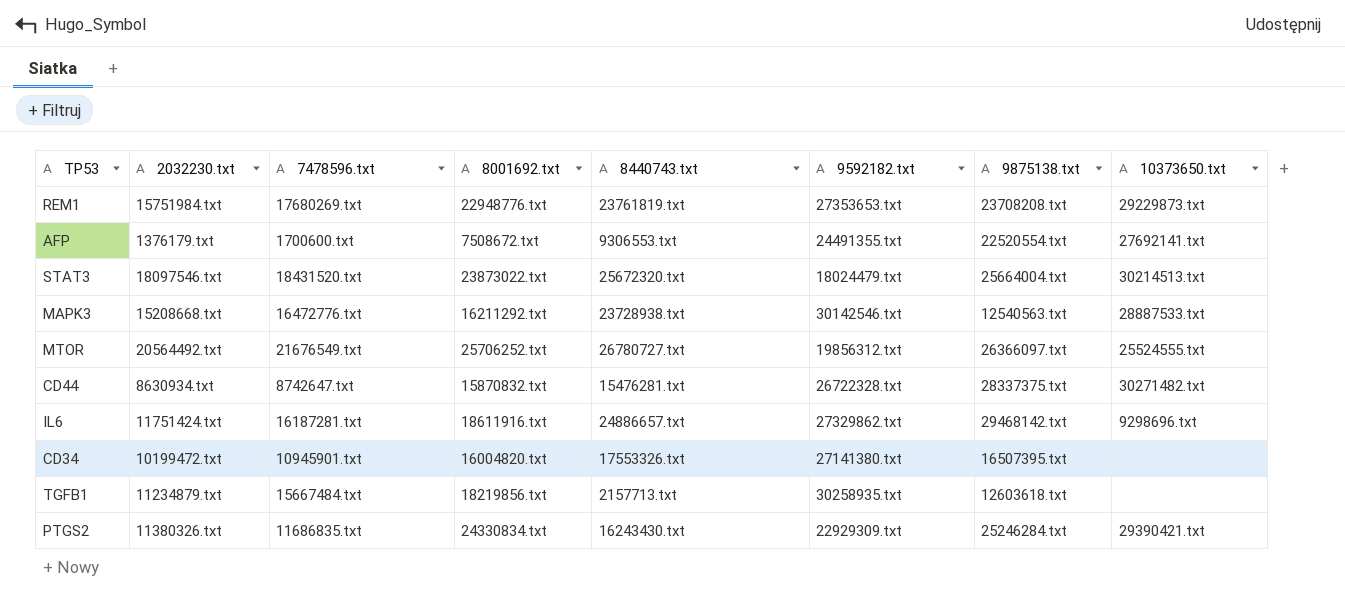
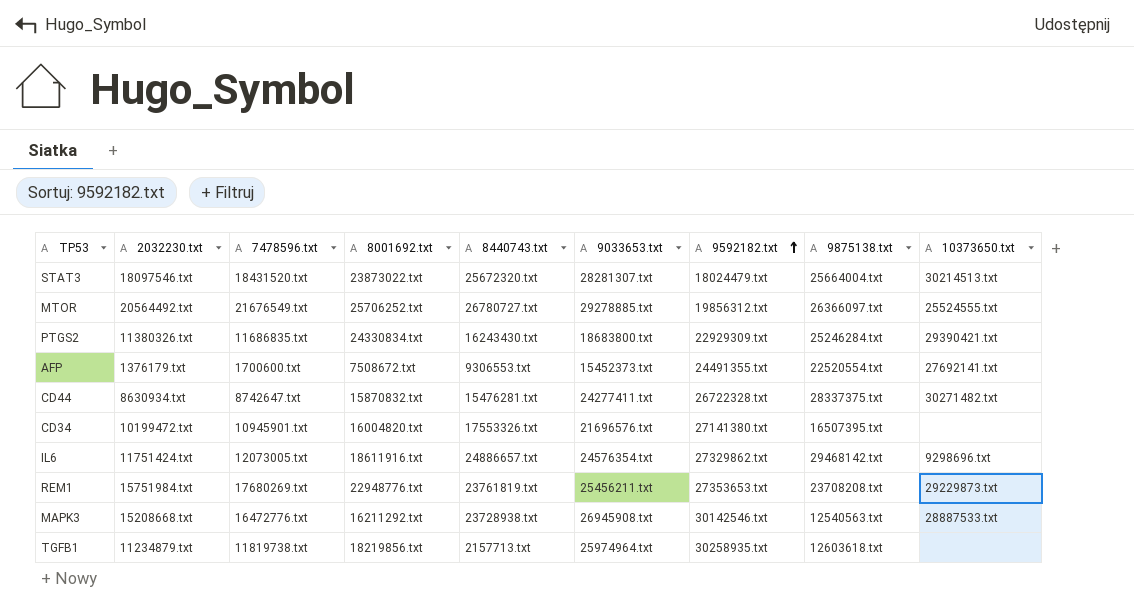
row order: none -> 9592182.txt ascending
column 9033653.txt | position: none -> 6
IL6 | 7478596.txt: 16187281.txt -> 12073005.txt
TGFB1 | 7478596.txt: 15667484.txt -> 11819738.txt

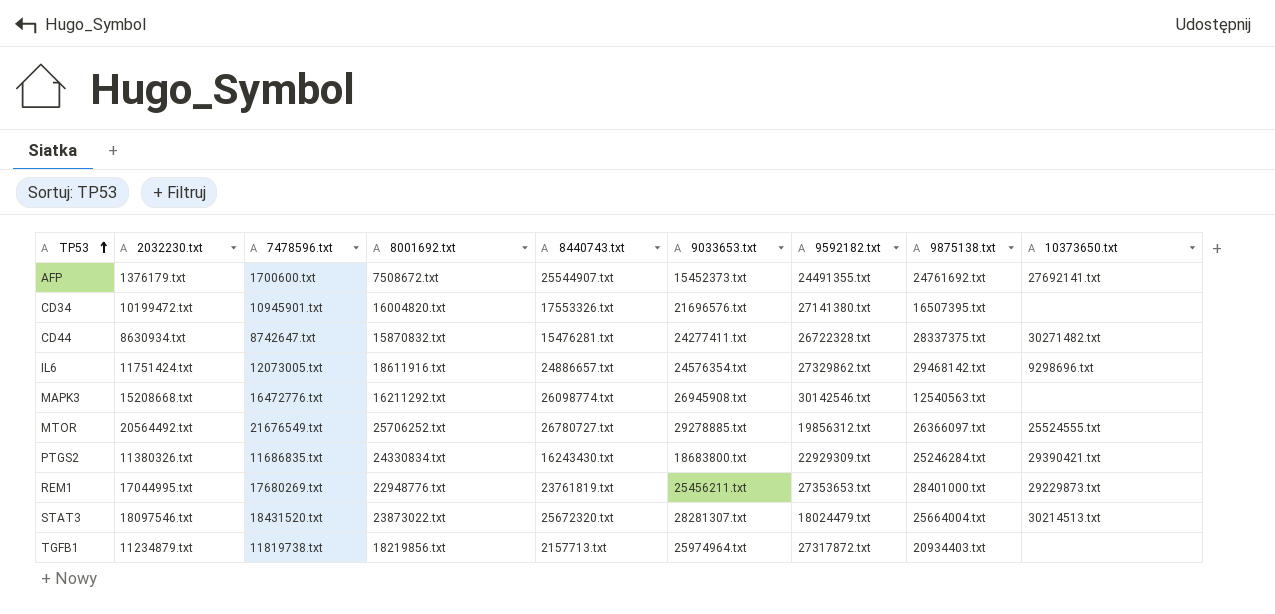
row order: 9592182.txt ascending -> TP53 ascending
AFP | 8440743.txt: 9306553.txt -> 25544907.txt
AFP | 9875138.txt: 22520554.txt -> 24761692.txt
MAPK3 | 8440743.txt: 23728938.txt -> 26098774.txt
MAPK3 | 10373650.txt: 28887533.txt -> none
REM1 | 2032230.txt: 15751984.txt -> 17044995.txt
REM1 | 9875138.txt: 23708208.txt -> 28401000.txt
TGFB1 | 9592182.txt: 30258935.txt -> 27317872.txt
TGFB1 | 9875138.txt: 12603618.txt -> 20934403.txt

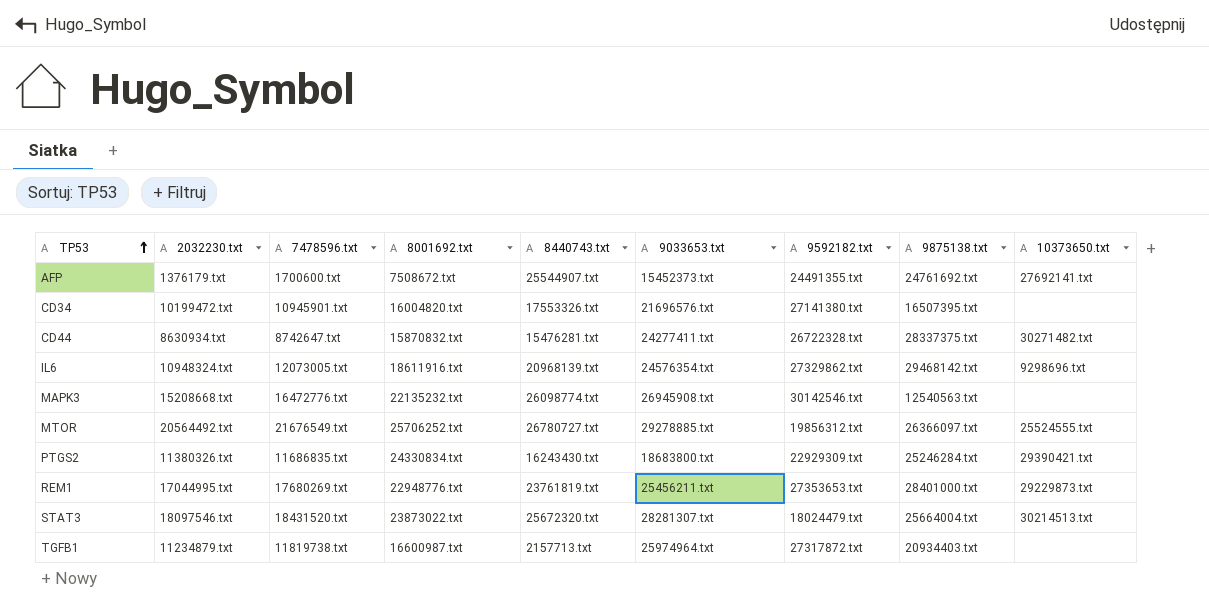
IL6 | 2032230.txt: 11751424.txt -> 10948324.txt
IL6 | 8440743.txt: 24886657.txt -> 20968139.txt
MAPK3 | 8001692.txt: 16211292.txt -> 22135232.txt
TGFB1 | 8001692.txt: 18219856.txt -> 16600987.txt

